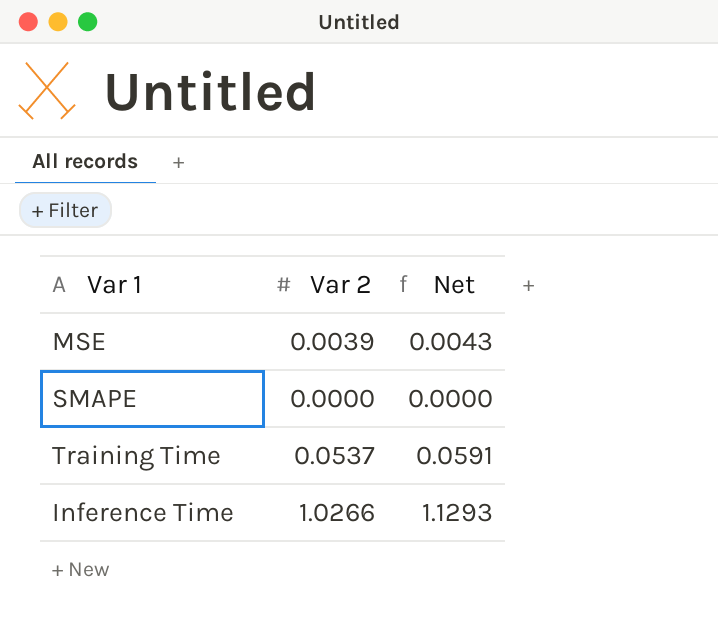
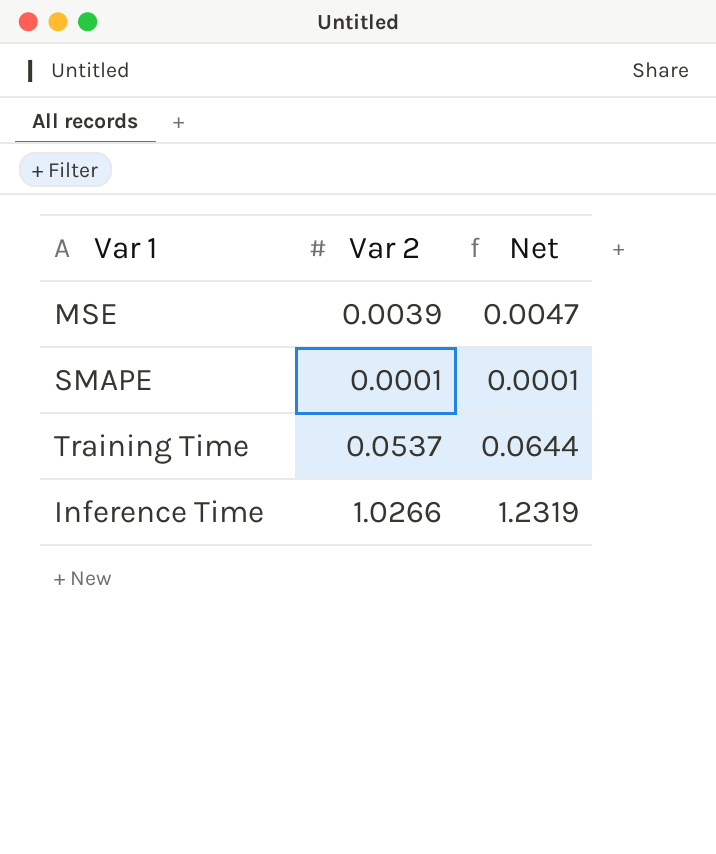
column Net | formula: [Var 2] * 1.1 -> [Var 2] * 1.2
SMAPE | Var 2: 0.0000 -> 0.0001

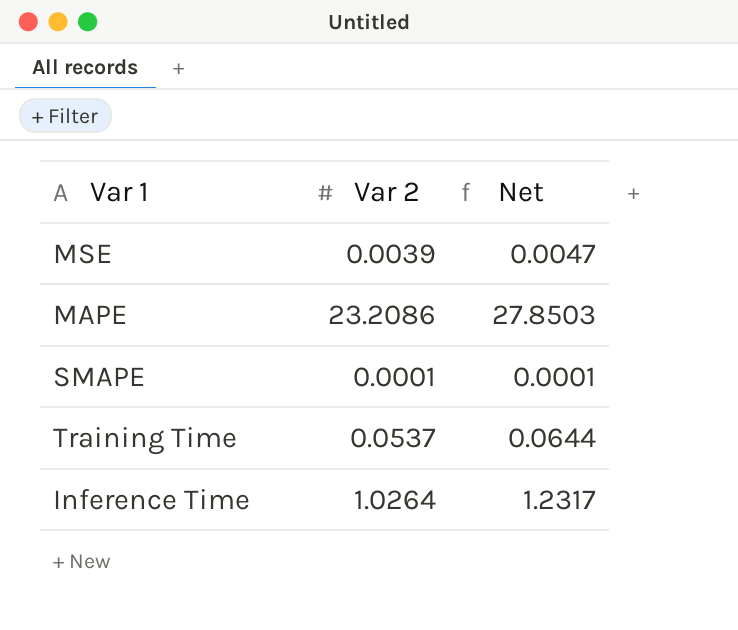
row MAPE: none -> 23.2086 | 27.8503
Inference Time | Var 2: 1.0266 -> 1.0264
Inference Time | Net: 1.2319 -> 1.2317

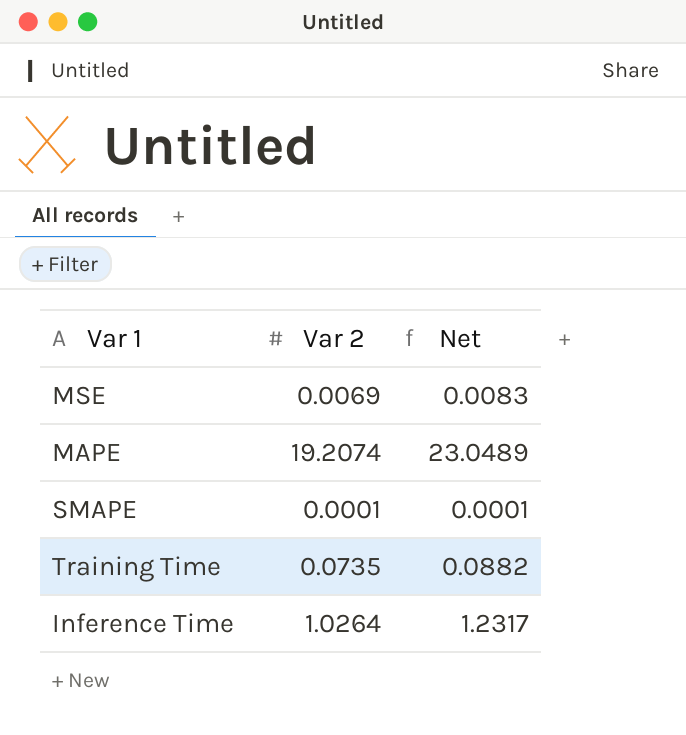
MSE | Var 2: 0.0039 -> 0.0069
MSE | Net: 0.0047 -> 0.0083
MAPE | Var 2: 23.2086 -> 19.2074
MAPE | Net: 27.8503 -> 23.0489
Training Time | Var 2: 0.0537 -> 0.0735
Training Time | Net: 0.0644 -> 0.0882

